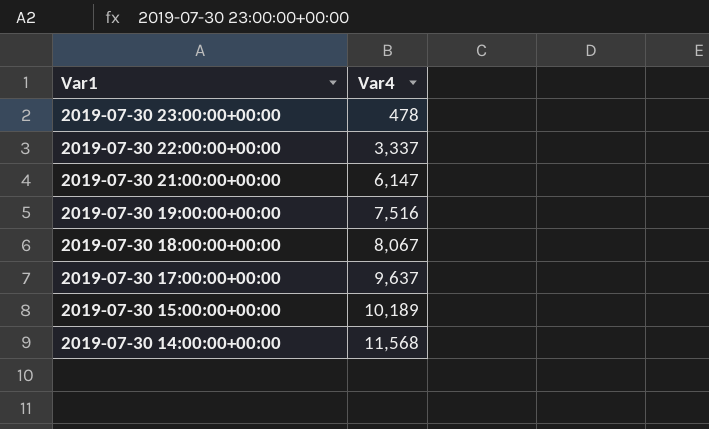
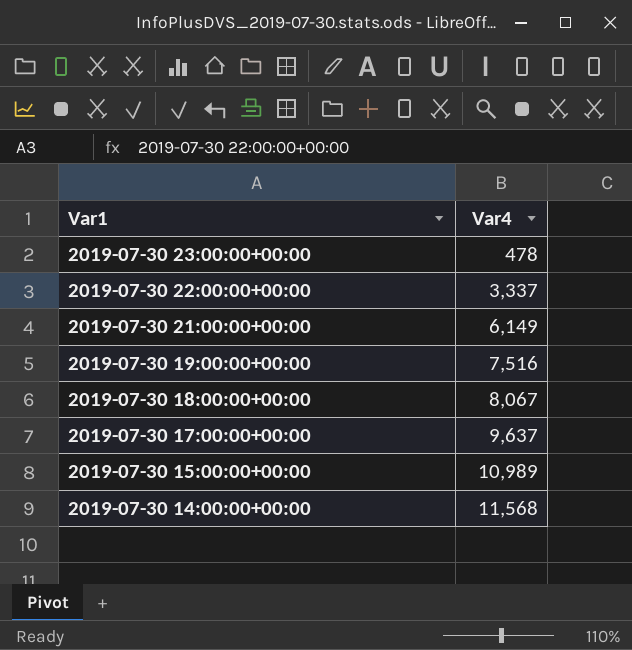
2019-07-30 21:00:00+00:00 | Var4: 6,147 -> 6,149
2019-07-30 15:00:00+00:00 | Var4: 10,189 -> 10,989

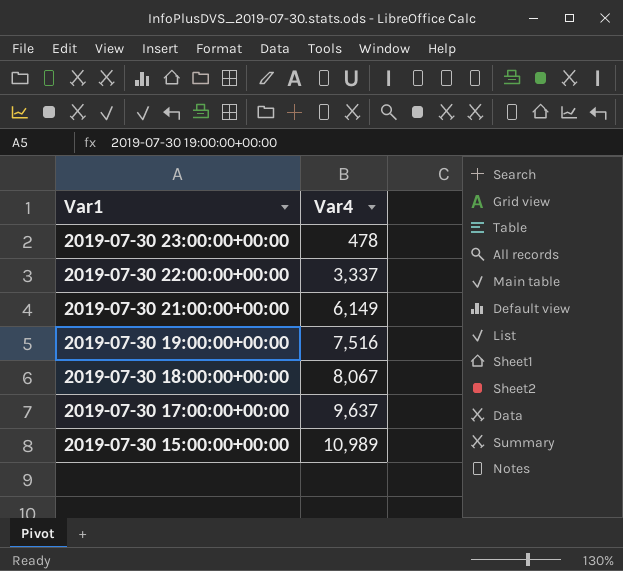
row 2019-07-30 14:00:00+00:00: 11,568 -> none

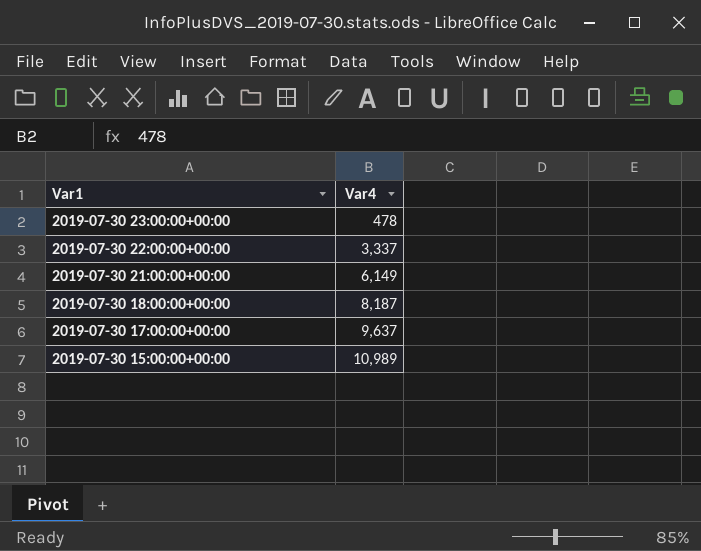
row 2019-07-30 19:00:00+00:00: 7,516 -> none
2019-07-30 18:00:00+00:00 | Var4: 8,067 -> 8,187

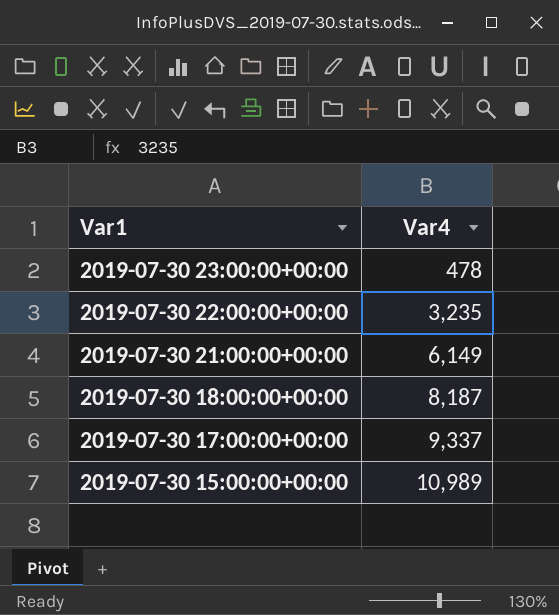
2019-07-30 22:00:00+00:00 | Var4: 3,337 -> 3,235
2019-07-30 17:00:00+00:00 | Var4: 9,637 -> 9,337

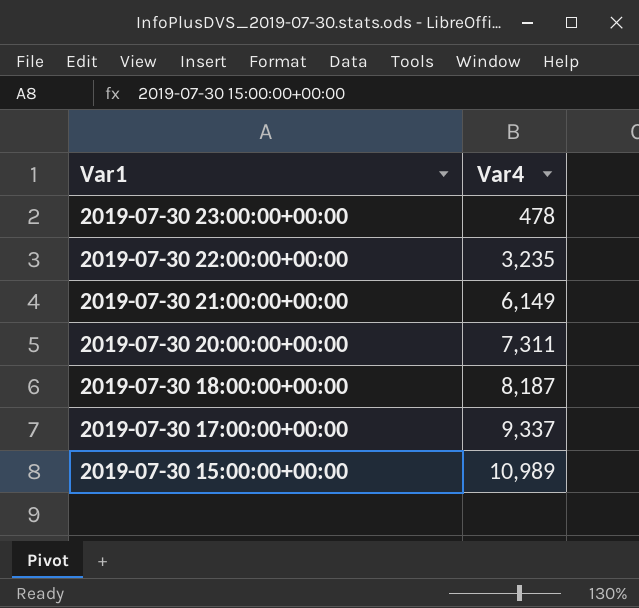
row 2019-07-30 20:00:00+00:00: none -> 7,311

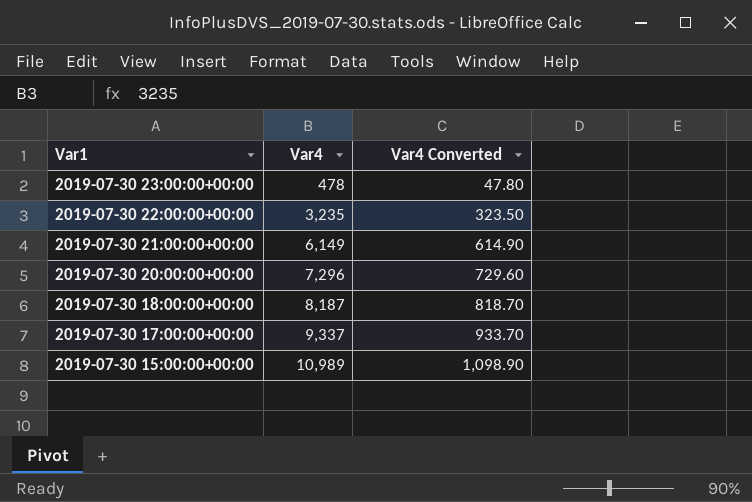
column Var4 Converted | formula: none -> [Var4] * 0.1
2019-07-30 20:00:00+00:00 | Var4: 7,311 -> 7,296

